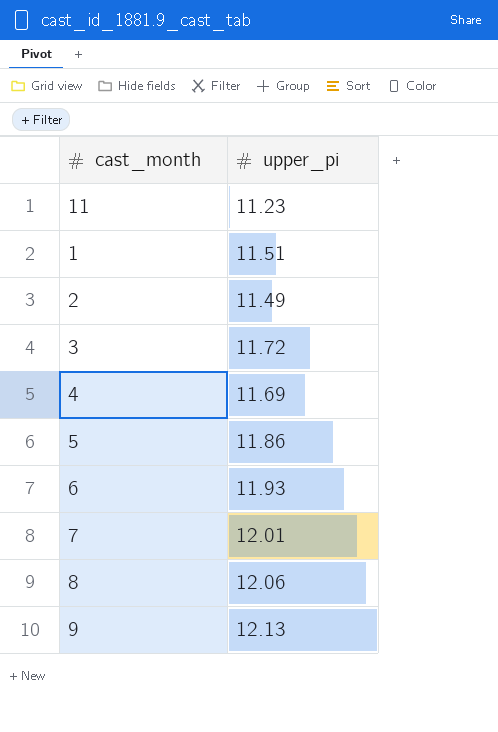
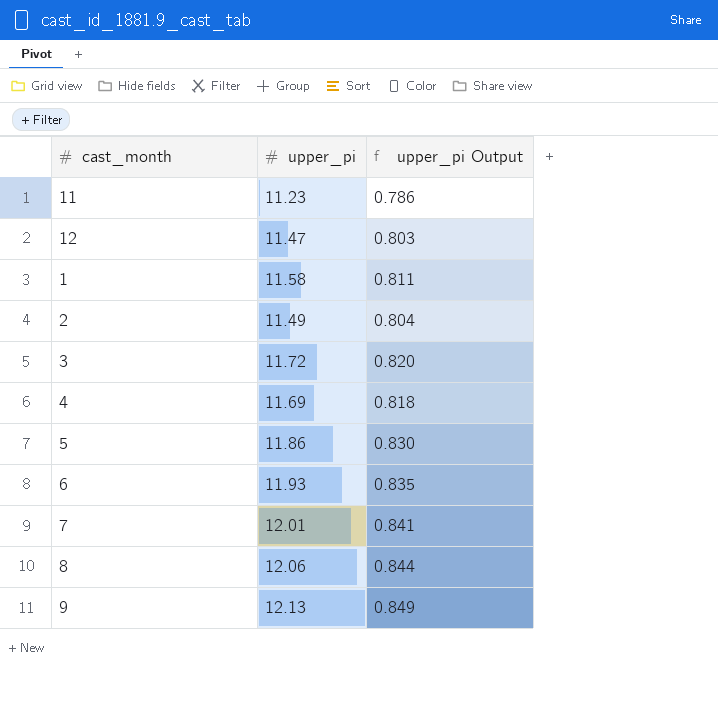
column upper_pi Output | formula: none -> [upper_pi] * 0.07
row 12: none -> 11.47 | 0.803
1 | upper_pi: 11.51 -> 11.58

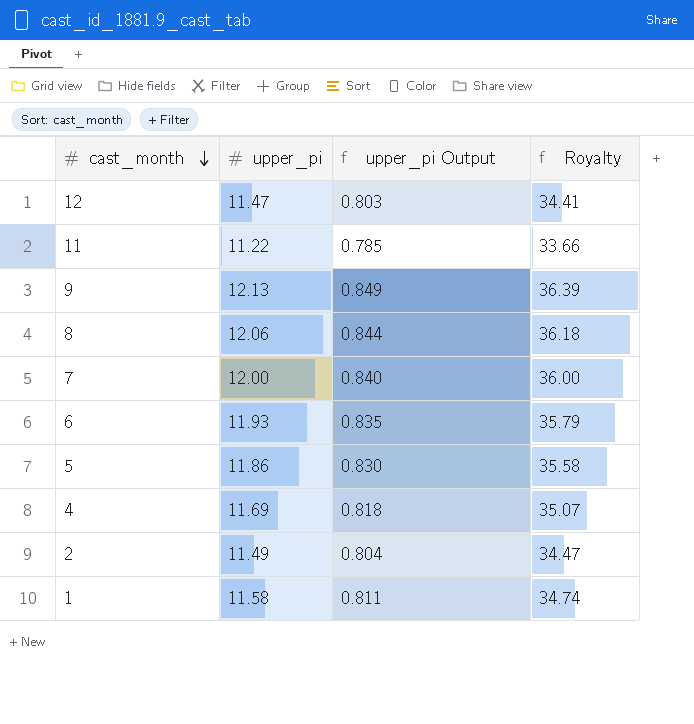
row order: none -> cast_month descending
column Royalty | formula: none -> [upper_pi] * 3
row 3: 11.72 | 0.820 -> none
11 | upper_pi: 11.23 -> 11.22
11 | upper_pi Output: 0.786 -> 0.785
7 | upper_pi: 12.01 -> 12.00
7 | upper_pi Output: 0.841 -> 0.840

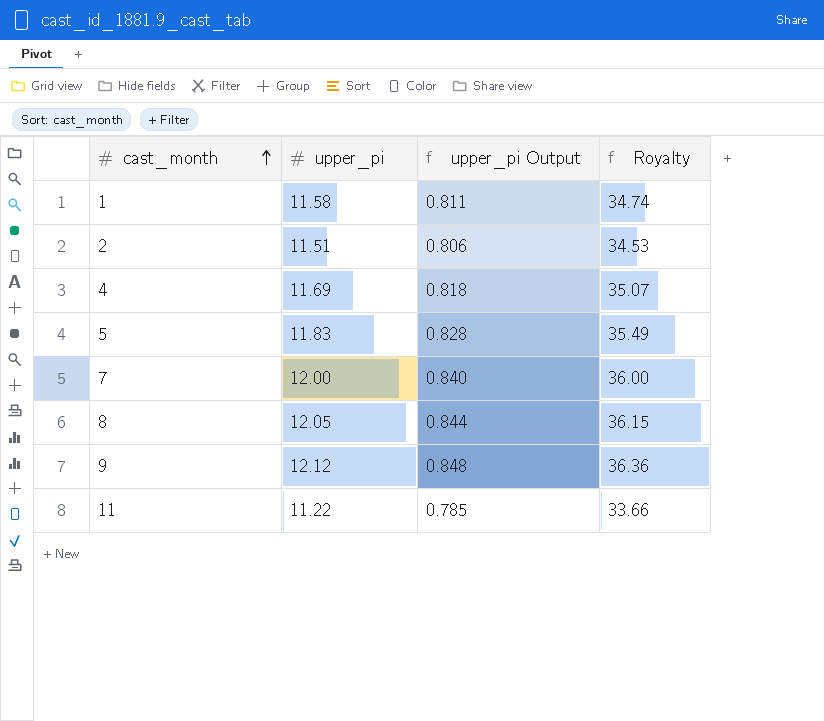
row order: cast_month descending -> cast_month ascending
row 12: 11.47 | 0.803 | 34.41 -> none
row 6: 11.93 | 0.835 | 35.79 -> none
2 | upper_pi: 11.49 -> 11.51
2 | upper_pi Output: 0.804 -> 0.806
2 | Royalty: 34.47 -> 34.53
5 | upper_pi: 11.86 -> 11.83
5 | upper_pi Output: 0.830 -> 0.828
5 | Royalty: 35.58 -> 35.49
8 | upper_pi: 12.06 -> 12.05
8 | Royalty: 36.18 -> 36.15
9 | upper_pi: 12.13 -> 12.12
9 | upper_pi Output: 0.849 -> 0.848
9 | Royalty: 36.39 -> 36.36

